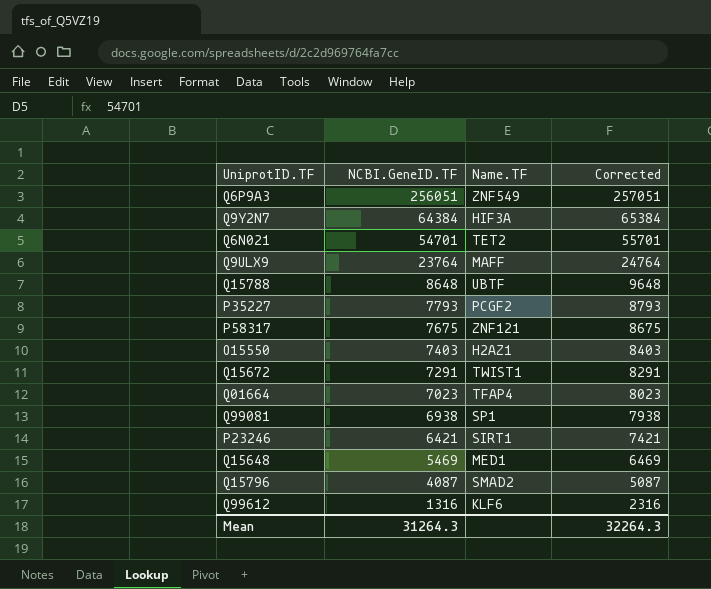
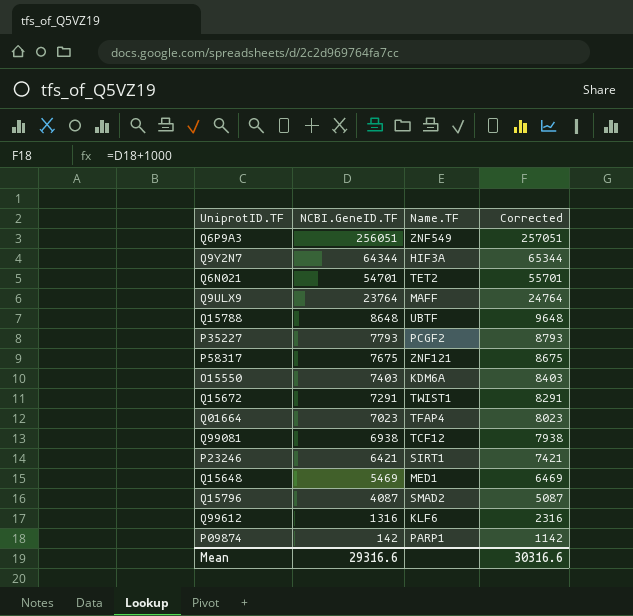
Q9Y2N7 | NCBI.GeneID.TF: 64384 -> 64344
Q9Y2N7 | Corrected: 65384 -> 65344
O15550 | Name.TF: H2AZ1 -> KDM6A
Q99081 | Name.TF: SP1 -> TCF12
row P09874: none -> 142 | PARP1 | 1142
Mean | NCBI.GeneID.TF: 31264.3 -> 29316.6
Mean | Corrected: 32264.3 -> 30316.6

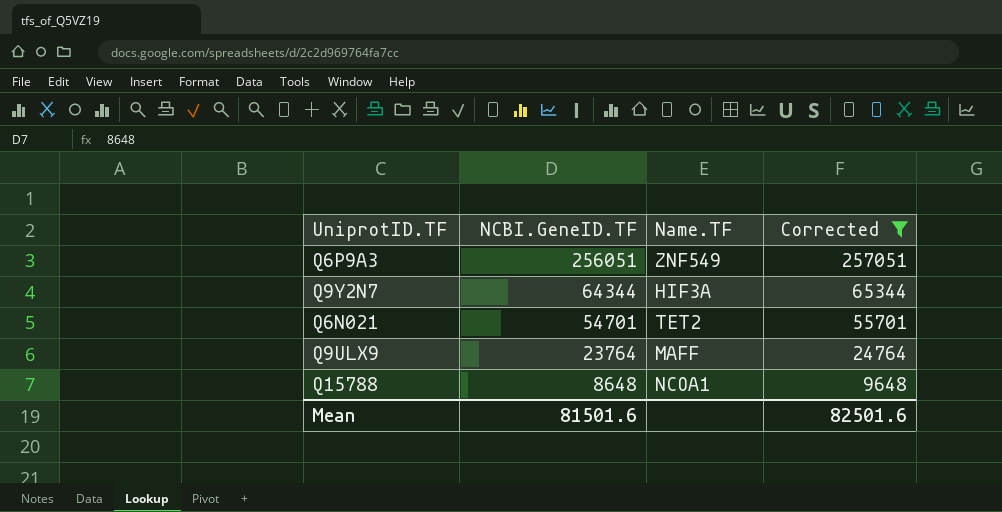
filter: none -> Corrected >= 9648
Q15788 | Name.TF: UBTF -> NCOA1
Mean | NCBI.GeneID.TF: 29316.6 -> 81501.6
Mean | Corrected: 30316.6 -> 82501.6

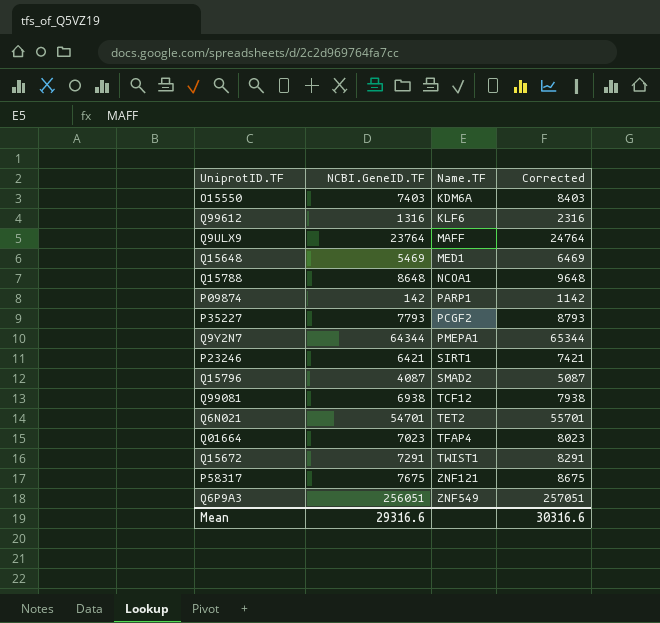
filter: Corrected >= 9648 -> none
row order: NCBI.GeneID.TF descending -> Name.TF ascending
Q9Y2N7 | Name.TF: HIF3A -> PMEPA1
Mean | NCBI.GeneID.TF: 81501.6 -> 29316.6
Mean | Corrected: 82501.6 -> 30316.6

